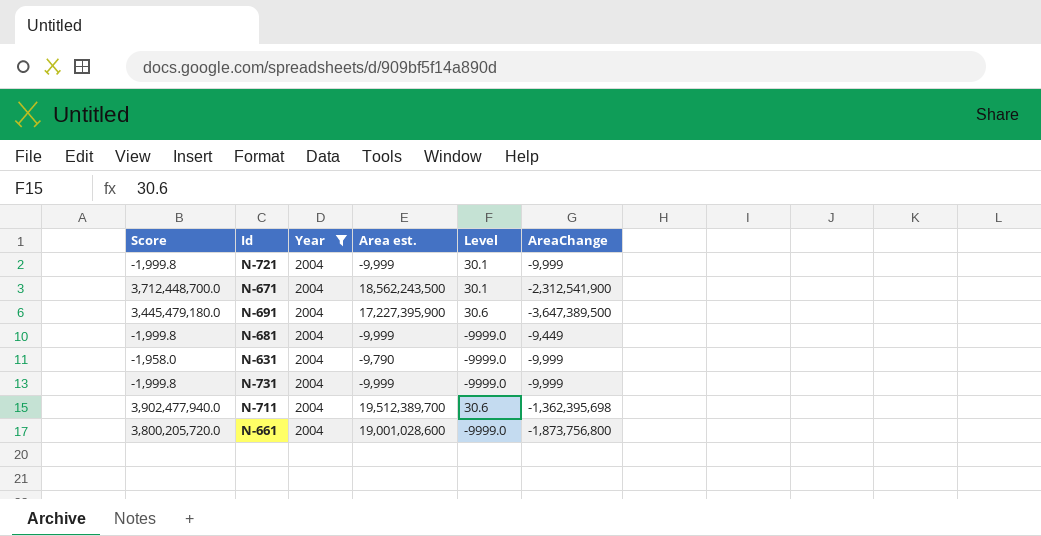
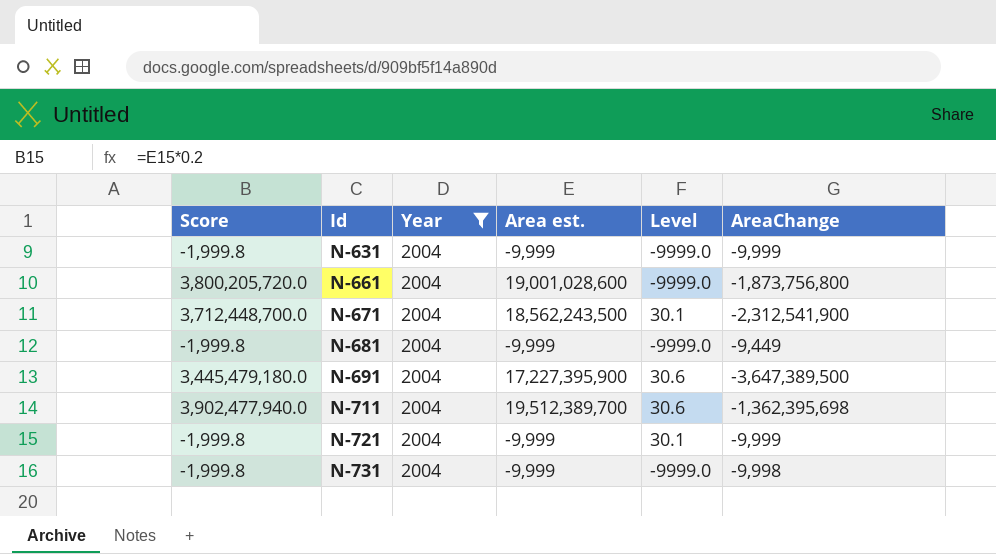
row order: none -> Id ascending
N-631 | Score: -1,958.0 -> -1,999.8
N-631 | Area est.: -9,790 -> -9,999
N-731 | AreaChange: -9,999 -> -9,998

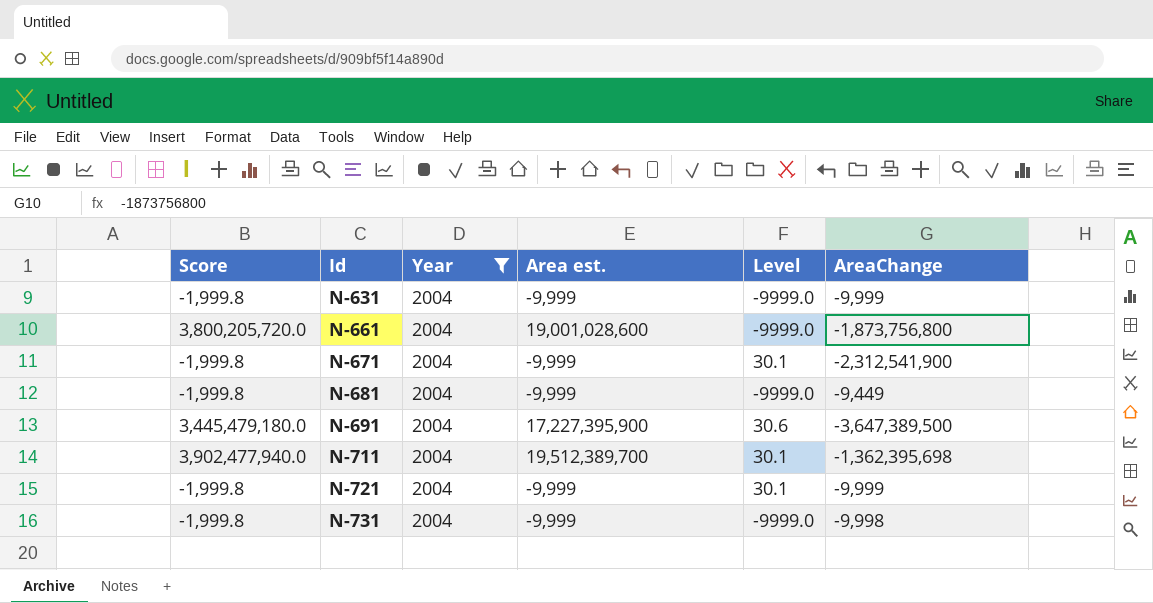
N-671 | Score: 3,712,448,700.0 -> -1,999.8
N-671 | Area est.: 18,562,243,500 -> -9,999
N-711 | Level: 30.6 -> 30.1

